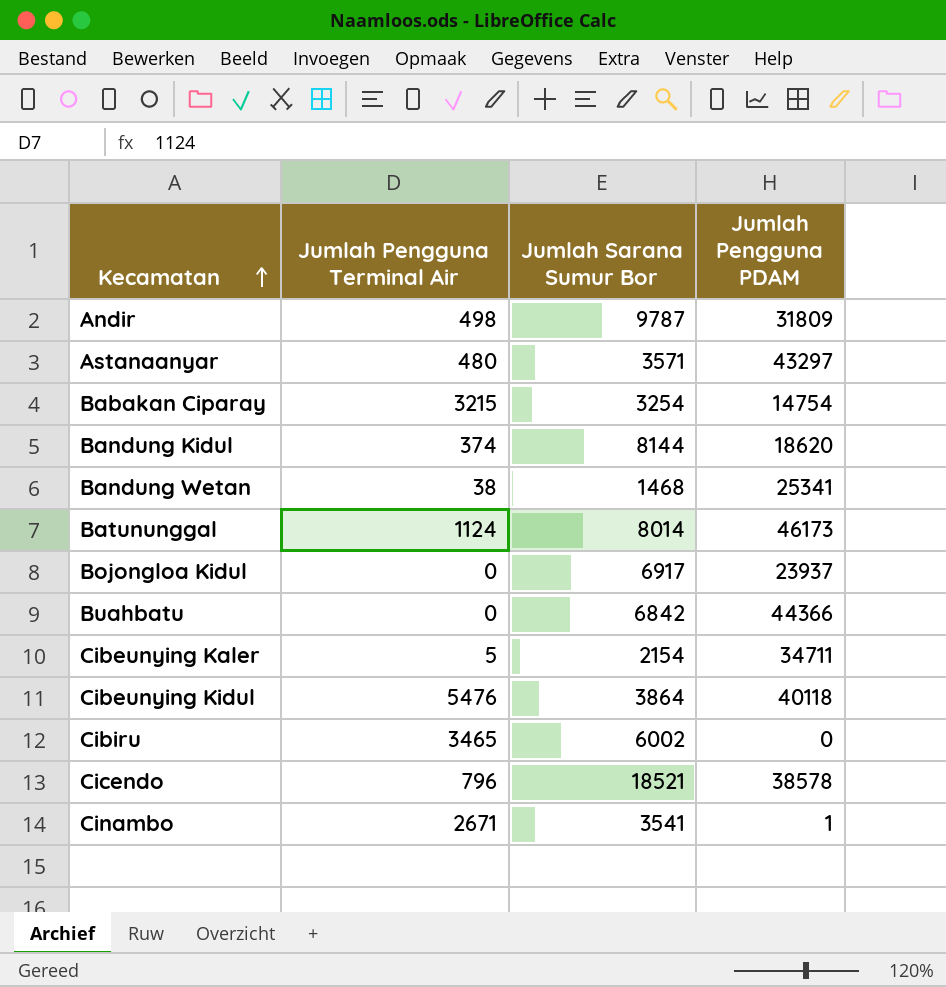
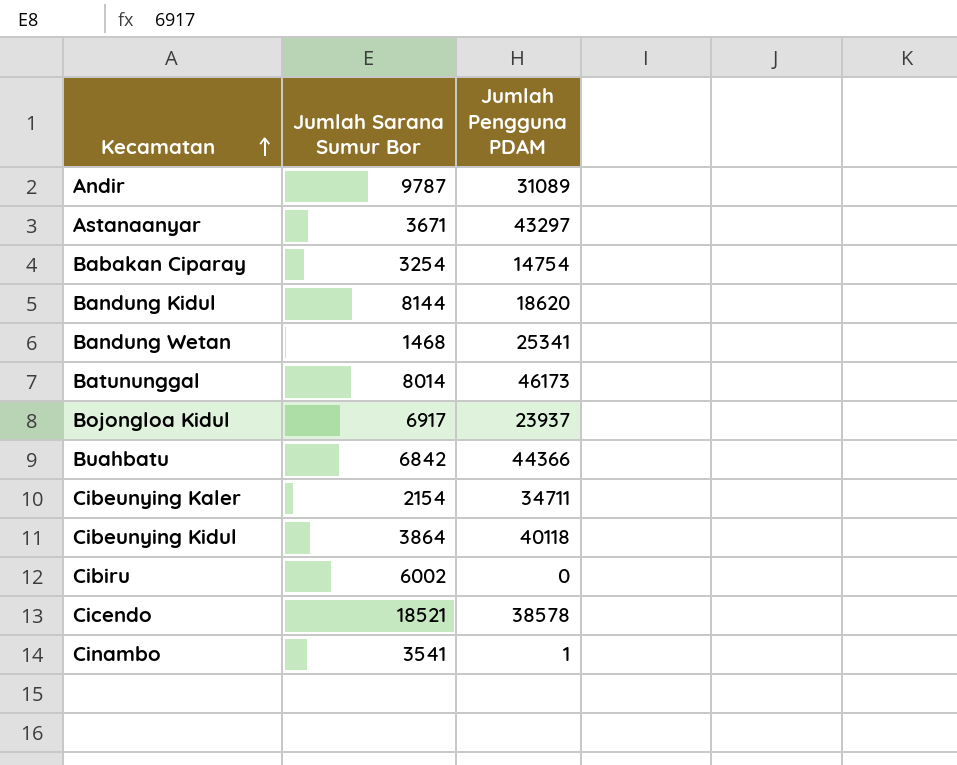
column Jumlah Pengguna Terminal Air | position: 2 -> none
Andir | Jumlah Pengguna PDAM: 31809 -> 31089
Astanaanyar | Jumlah Sarana Sumur Bor: 3571 -> 3671

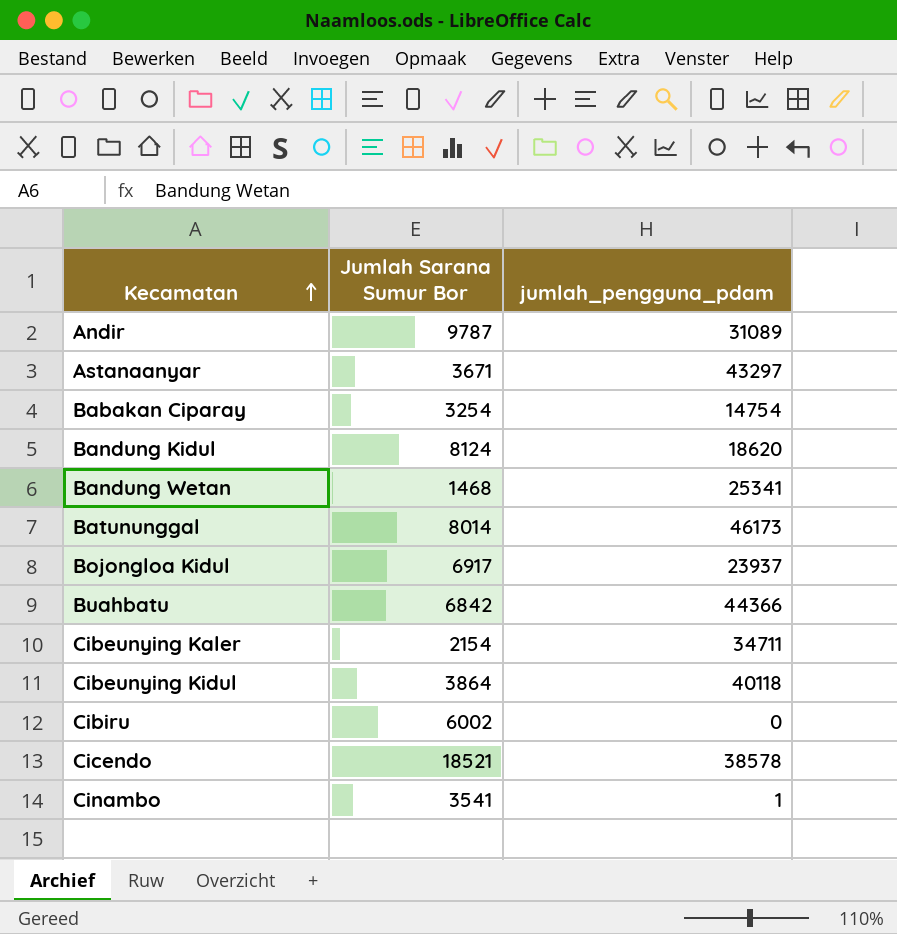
column name: Jumlah Pengguna PDAM -> jumlah_pengguna_pdam
Bandung Kidul | Jumlah Sarana Sumur Bor: 8144 -> 8124

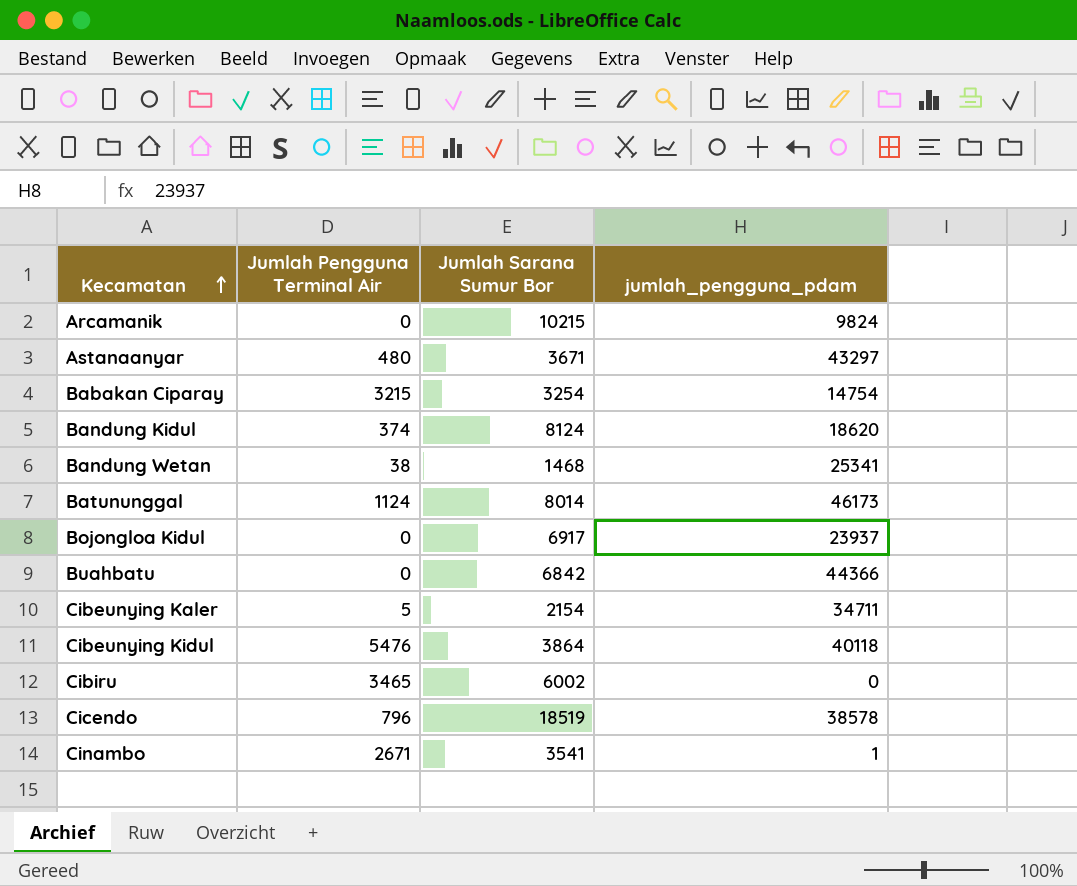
column Jumlah Pengguna Terminal Air | position: none -> 2
row Andir: 9787 | 31089 -> none
row Arcamanik: none -> 0 | 10215 | 9824
Cicendo | Jumlah Sarana Sumur Bor: 18521 -> 18519

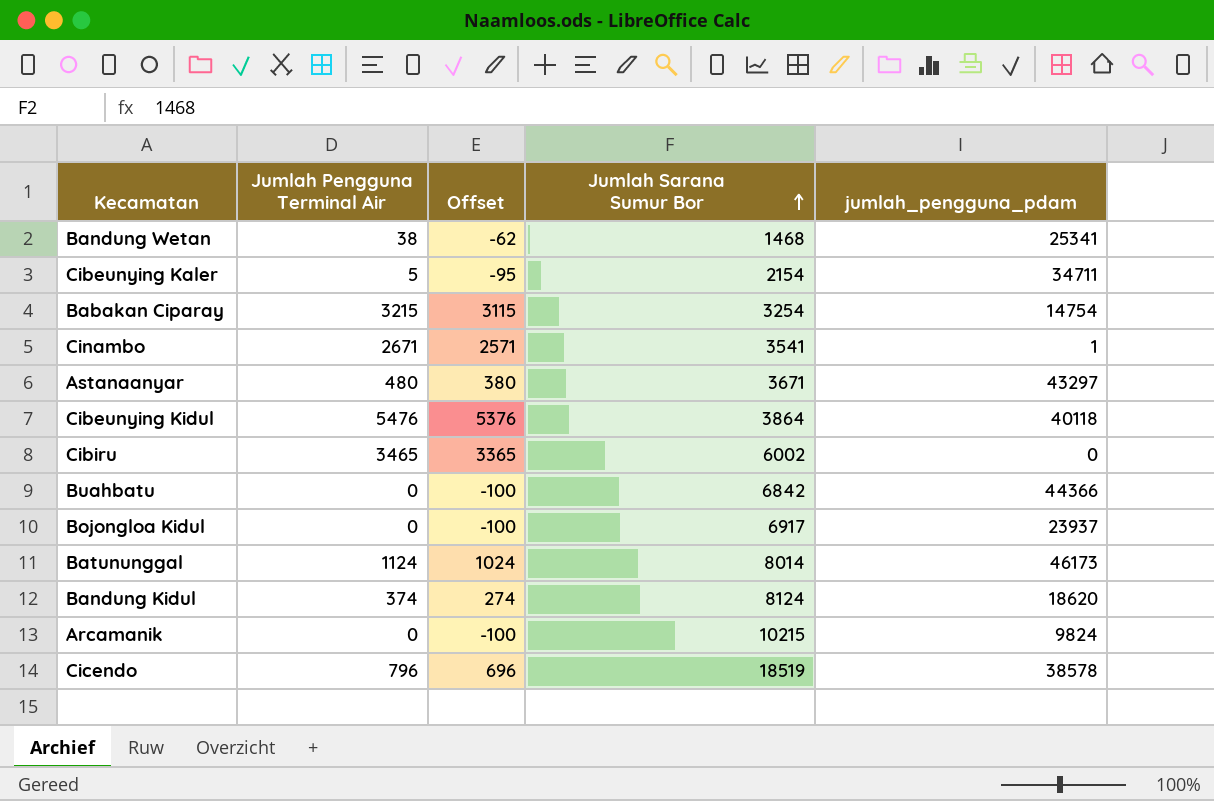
row order: Kecamatan ascending -> Jumlah Sarana Sumur Bor ascending
column Offset | formula: none -> [Jumlah Pengguna Terminal Air] - 100

